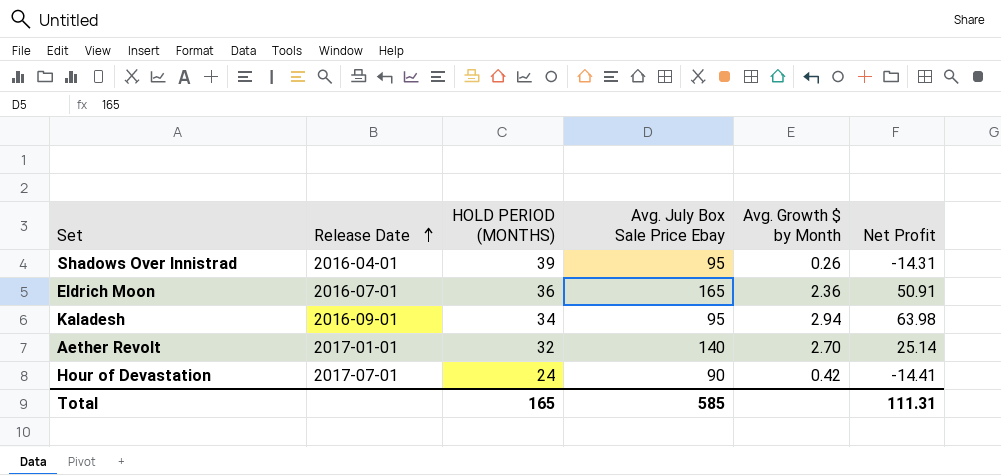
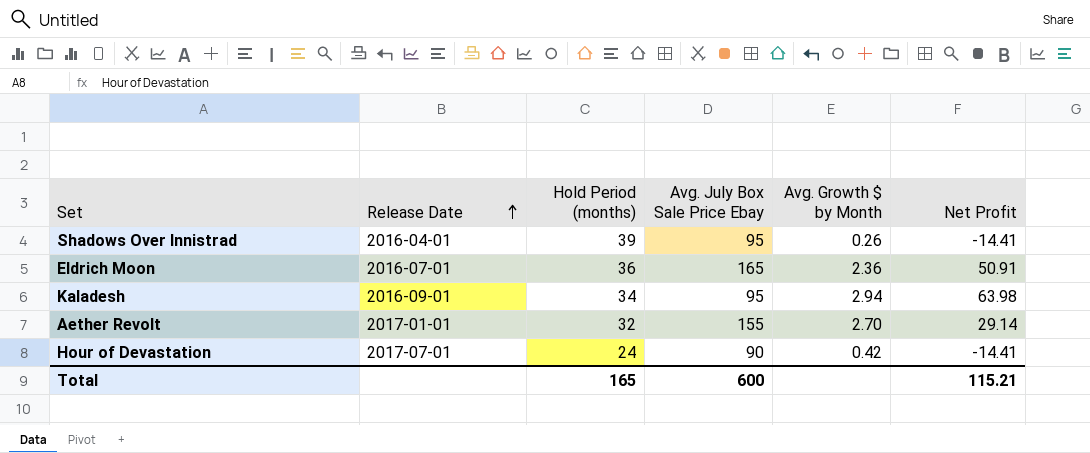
column name: HOLD PERIOD (MONTHS) -> Hold Period (months)
Shadows Over Innistrad | Net Profit: -14.31 -> -14.41
Aether Revolt | Avg. July Box Sale Price Ebay: 140 -> 155
Aether Revolt | Net Profit: 25.14 -> 29.14
Total | Avg. July Box Sale Price Ebay: 585 -> 600
Total | Net Profit: 111.31 -> 115.21

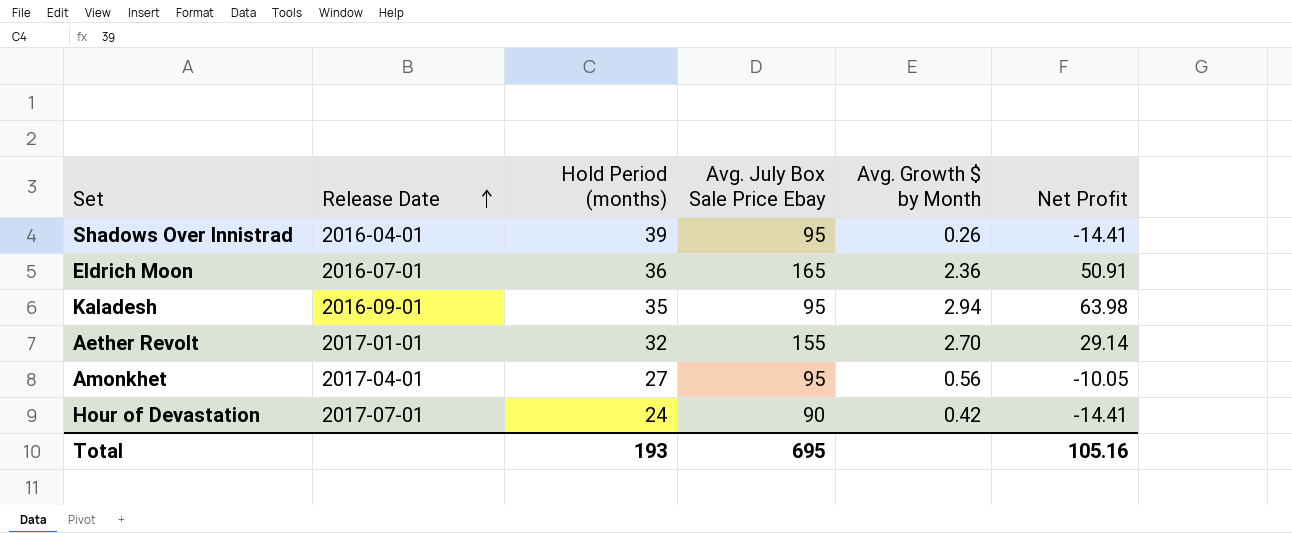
Kaladesh | Hold Period (months): 34 -> 35
row Amonkhet: none -> 2017-04-01 | 27 | 95 | 0.56 | -10.05
Total | Hold Period (months): 165 -> 193
Total | Avg. July Box Sale Price Ebay: 600 -> 695
Total | Net Profit: 115.21 -> 105.16

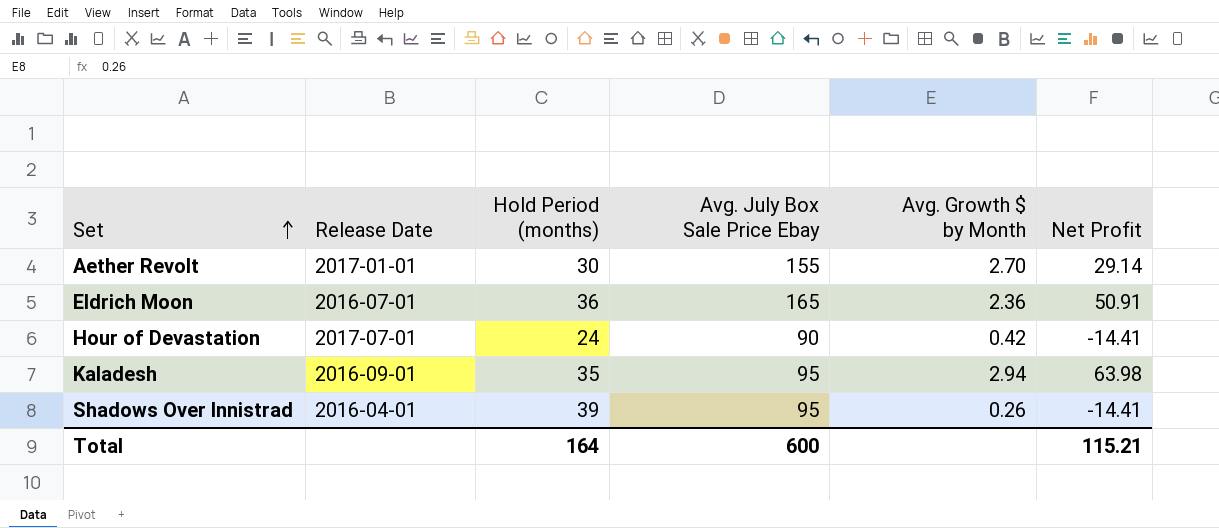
row order: Release Date ascending -> Set ascending
row Amonkhet: 2017-04-01 | 27 | 95 | 0.56 | -10.05 -> none
Aether Revolt | Hold Period (months): 32 -> 30
Total | Hold Period (months): 193 -> 164
Total | Avg. July Box Sale Price Ebay: 695 -> 600
Total | Net Profit: 105.16 -> 115.21

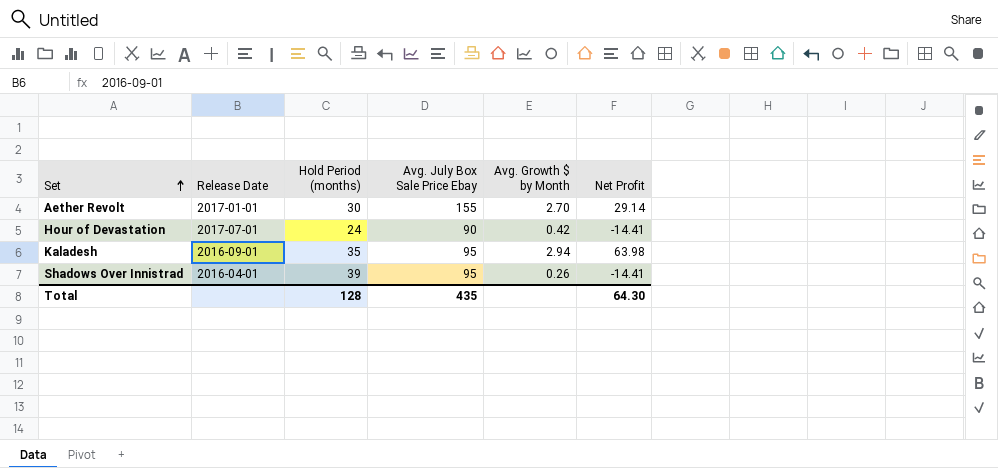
row Eldrich Moon: 2016-07-01 | 36 | 165 | 2.36 | 50.91 -> none
Total | Hold Period (months): 164 -> 128
Total | Avg. July Box Sale Price Ebay: 600 -> 435
Total | Net Profit: 115.21 -> 64.30

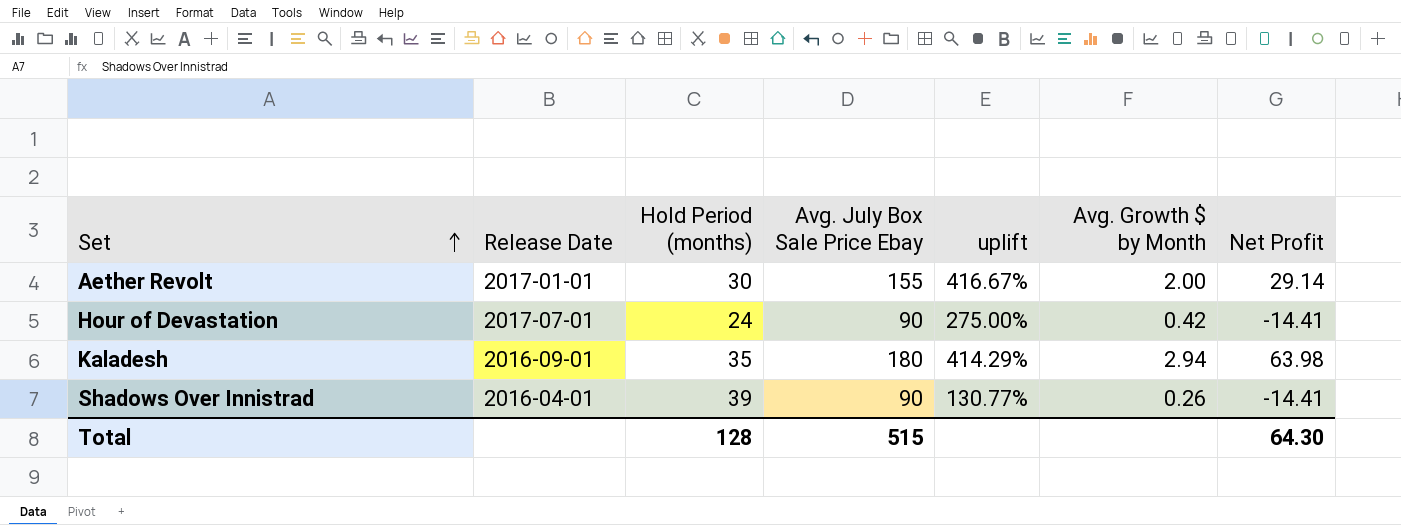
column uplift | formula: none -> ([Avg. July Box Sale Price Ebay] - [Hold Period (months)]) / [Hold Period (months)]
Aether Revolt | Avg. Growth $ by Month: 2.70 -> 2.00
Kaladesh | Avg. July Box Sale Price Ebay: 95 -> 180
Shadows Over Innistrad | Avg. July Box Sale Price Ebay: 95 -> 90
Total | Avg. July Box Sale Price Ebay: 435 -> 515

